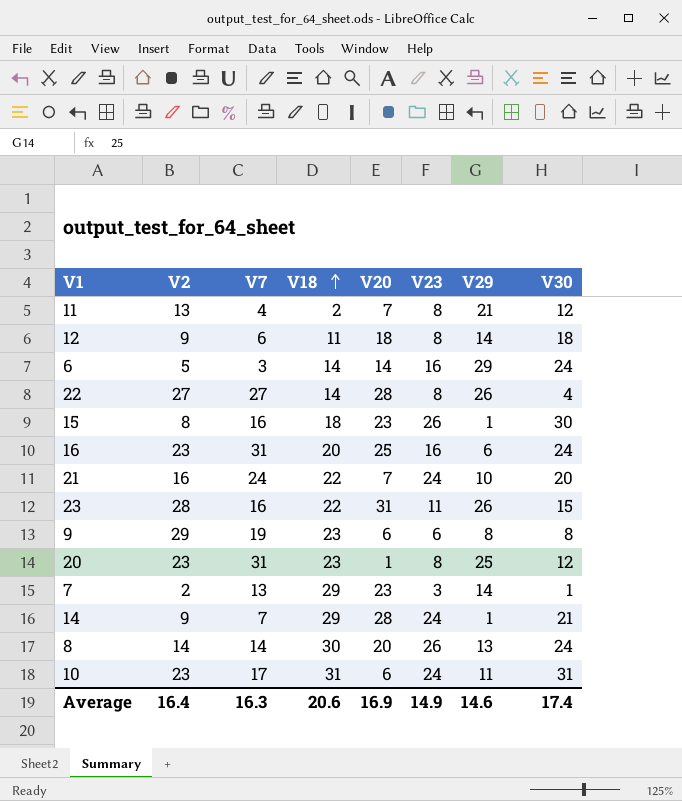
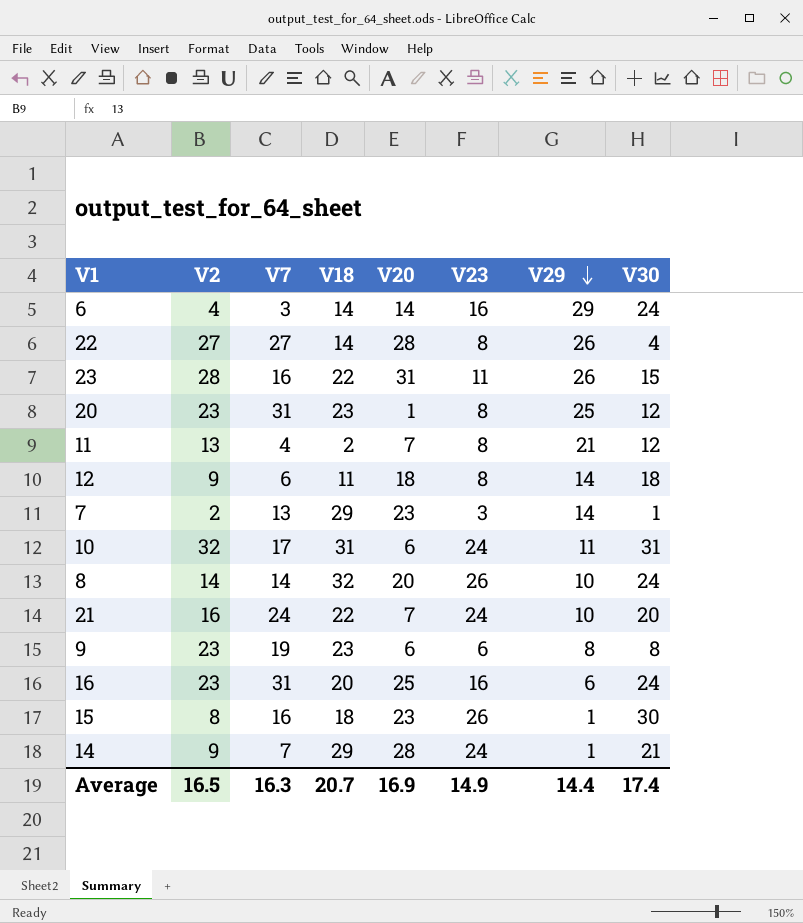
row order: V18 ascending -> V29 descending
6 | V2: 5 -> 4
10 | V2: 23 -> 32
8 | V18: 30 -> 32
8 | V29: 13 -> 10
9 | V2: 29 -> 23
Average | V2: 16.4 -> 16.5
Average | V18: 20.6 -> 20.7
Average | V29: 14.6 -> 14.4

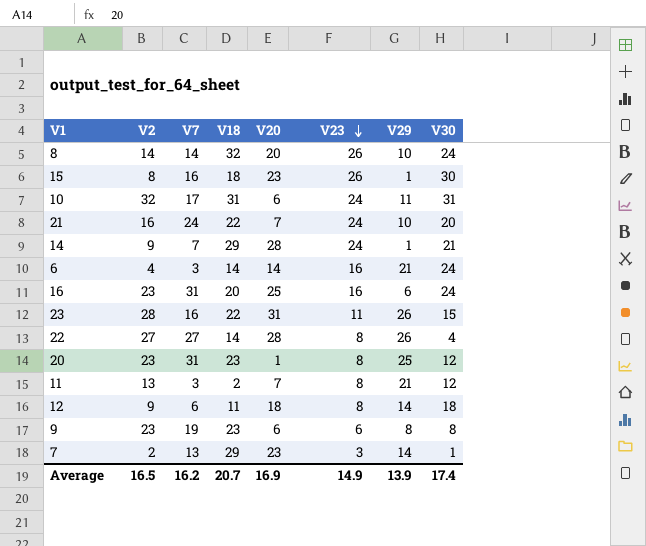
row order: V29 descending -> V23 descending
6 | V29: 29 -> 21
11 | V7: 4 -> 3
Average | V7: 16.3 -> 16.2
Average | V29: 14.4 -> 13.9

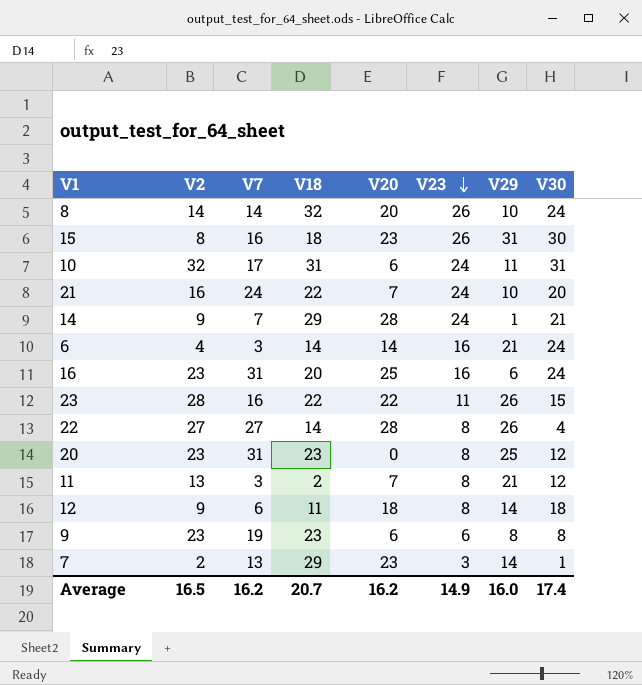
15 | V29: 1 -> 31
23 | V20: 31 -> 22
20 | V20: 1 -> 0
Average | V20: 16.9 -> 16.2
Average | V29: 13.9 -> 16.0

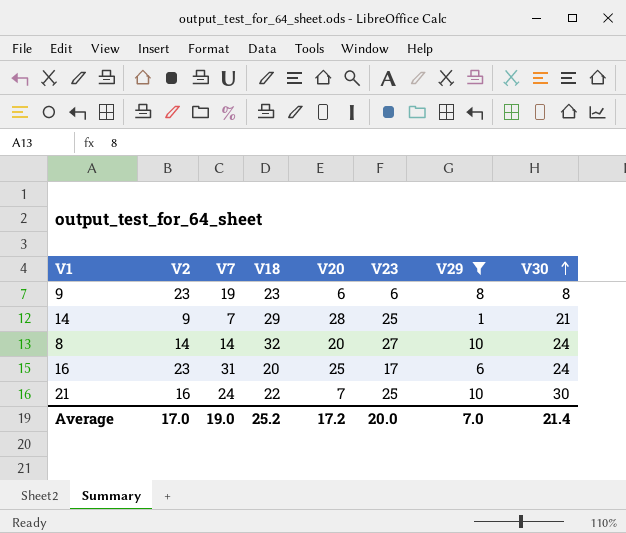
filter: none -> V29 <= 10
row order: V23 descending -> V30 ascending
14 | V23: 24 -> 25
8 | V23: 26 -> 27
16 | V23: 16 -> 17
21 | V23: 24 -> 25
21 | V30: 20 -> 30
Average | V2: 16.5 -> 17.0
Average | V7: 16.2 -> 19.0
Average | V18: 20.7 -> 25.2
Average | V20: 16.2 -> 17.2
Average | V23: 14.9 -> 20.0
Average | V29: 16.0 -> 7.0
Average | V30: 17.4 -> 21.4

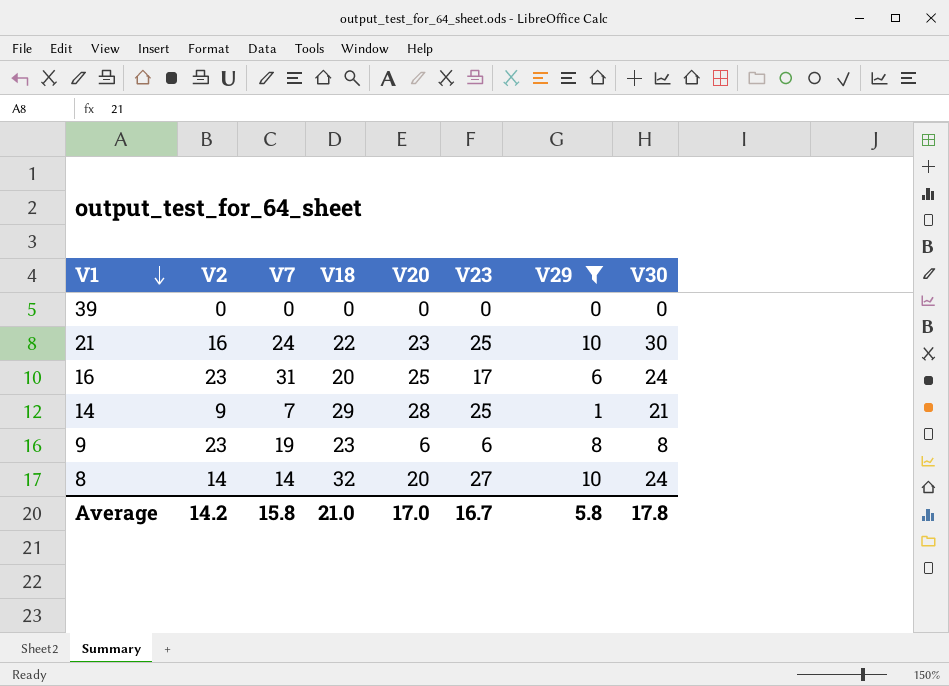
row order: V30 ascending -> V1 descending
row 39: none -> 0 | 0 | 0 | 0 | 0 | 0 | 0
21 | V20: 7 -> 23
Average | V2: 17.0 -> 14.2
Average | V7: 19.0 -> 15.8
Average | V18: 25.2 -> 21.0
Average | V20: 17.2 -> 17.0
Average | V23: 20.0 -> 16.7
Average | V29: 7.0 -> 5.8
Average | V30: 21.4 -> 17.8

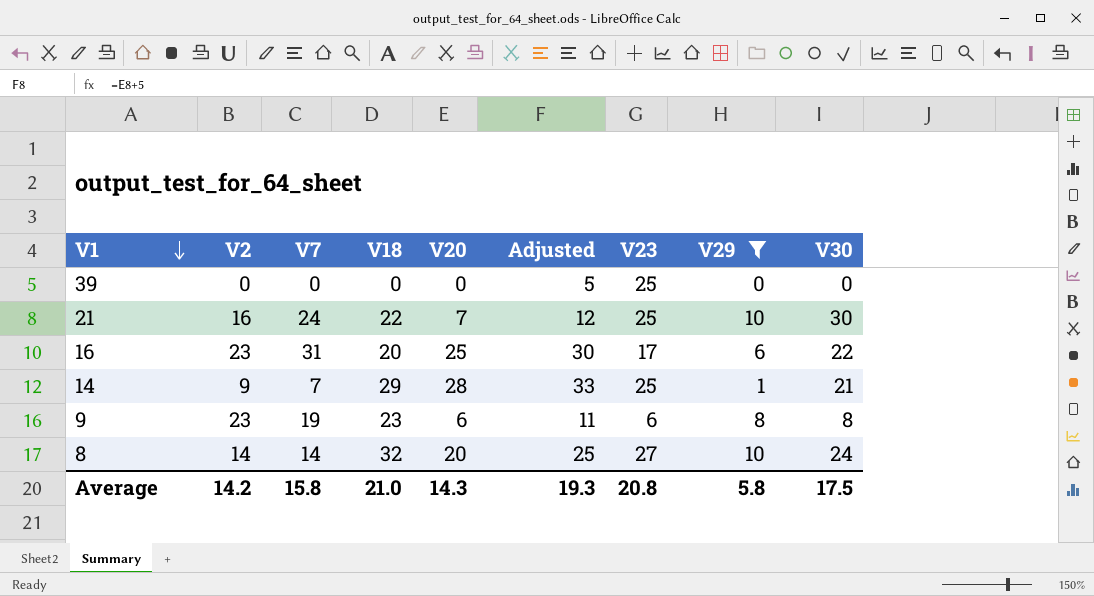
column Adjusted | formula: none -> [V20] + 5
39 | V23: 0 -> 25
21 | V20: 23 -> 7
16 | V30: 24 -> 22
Average | V20: 17.0 -> 14.3
Average | V23: 16.7 -> 20.8
Average | V30: 17.8 -> 17.5

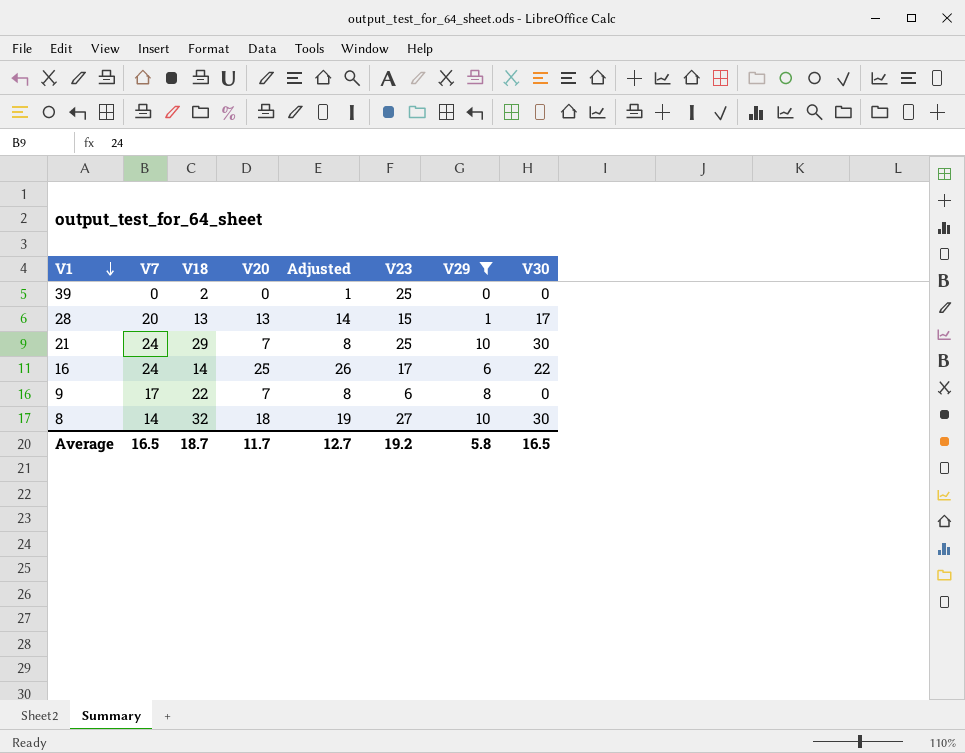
column V2 | position: 2 -> none
column Adjusted | formula: [V20] + 5 -> [V20] + 1
row 14: 9 | 7 | 29 | 28 | 33 | 25 | 1 | 21 -> none
39 | V18: 0 -> 2
row 28: none -> 20 | 13 | 13 | 14 | 15 | 1 | 17
21 | V18: 22 -> 29
16 | V7: 31 -> 24
16 | V18: 20 -> 14
9 | V7: 19 -> 17
9 | V18: 23 -> 22
9 | V20: 6 -> 7
9 | V30: 8 -> 0
8 | V20: 20 -> 18
8 | V30: 24 -> 30
Average | V7: 15.8 -> 16.5
Average | V18: 21.0 -> 18.7
Average | V20: 14.3 -> 11.7
Average | Adjusted: 19.3 -> 12.7
Average | V23: 20.8 -> 19.2
Average | V30: 17.5 -> 16.5

